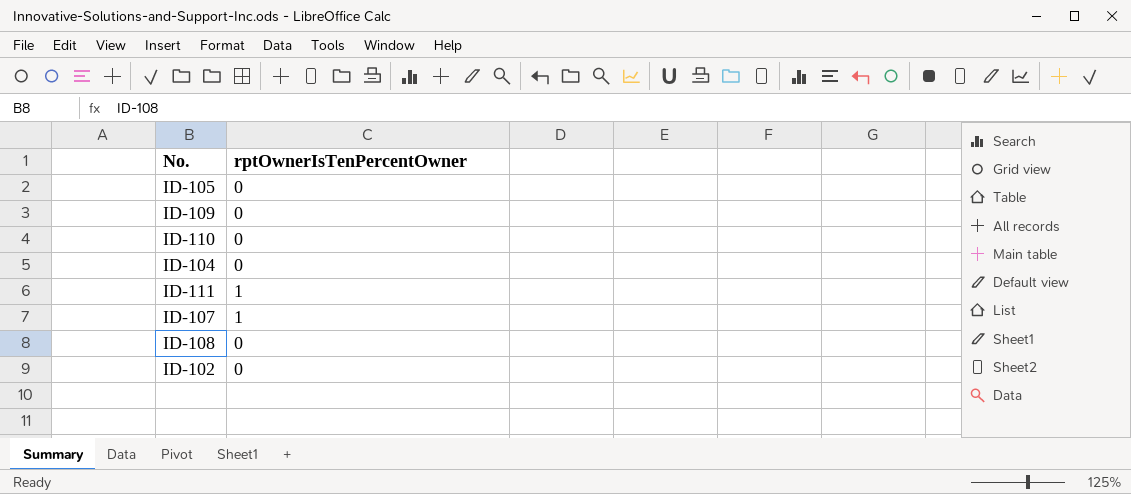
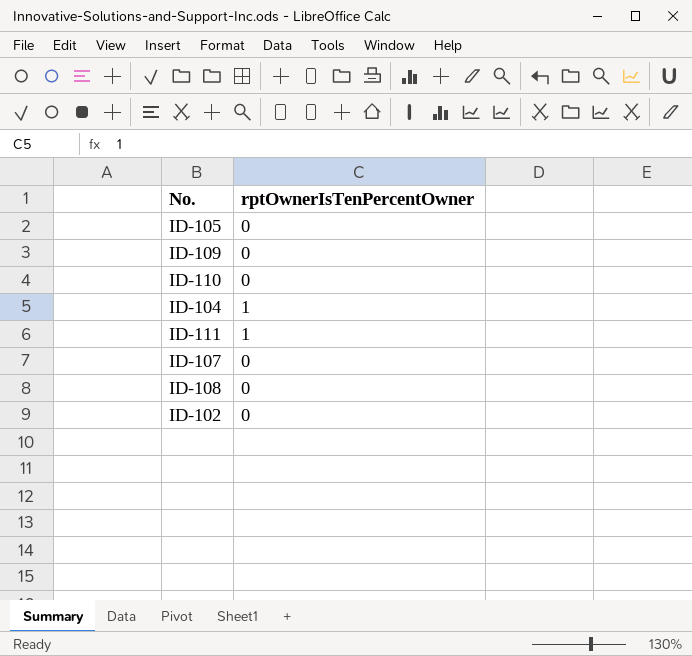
ID-104 | rptOwnerIsTenPercentOwner: 0 -> 1
ID-107 | rptOwnerIsTenPercentOwner: 1 -> 0

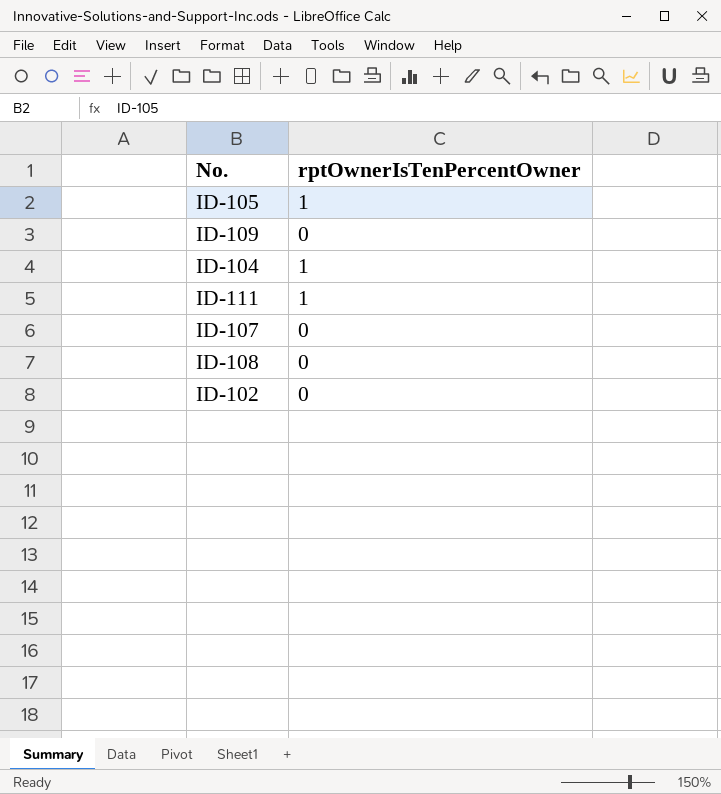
row ID-110: 0 -> none
ID-105 | rptOwnerIsTenPercentOwner: 0 -> 1

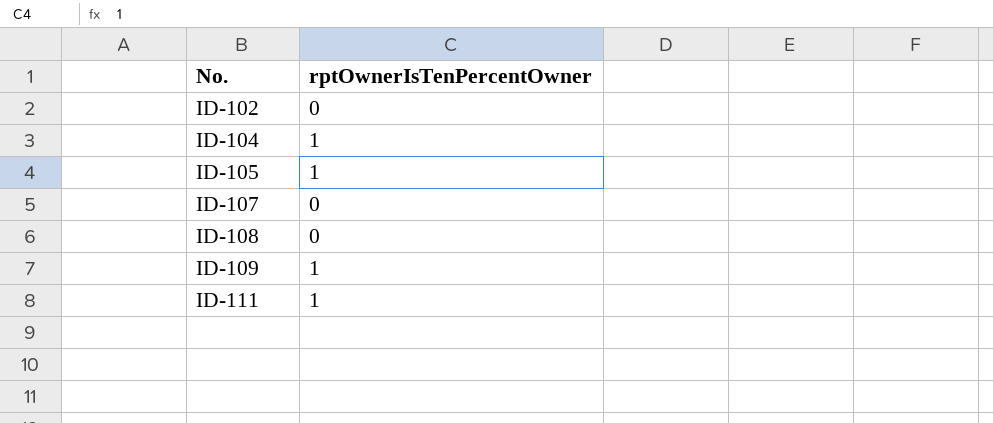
row order: none -> No. ascending
ID-109 | rptOwnerIsTenPercentOwner: 0 -> 1

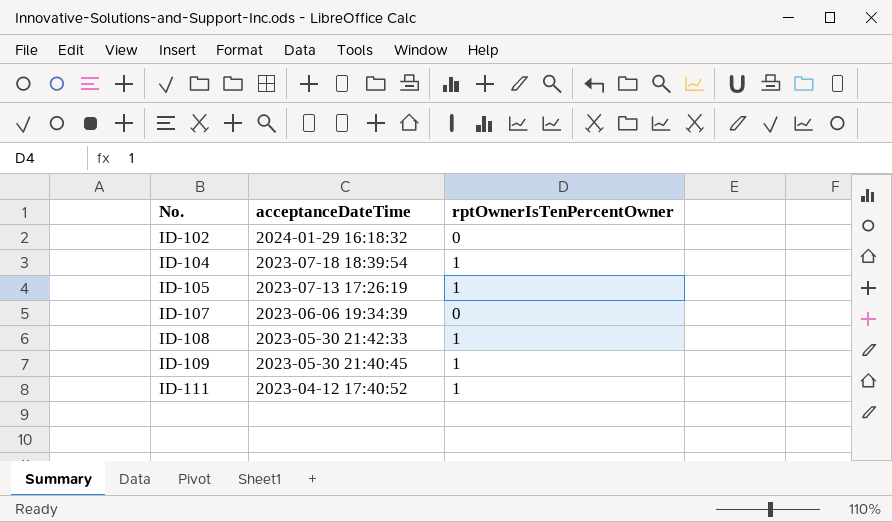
column acceptanceDateTime | position: none -> 2
ID-108 | rptOwnerIsTenPercentOwner: 0 -> 1

